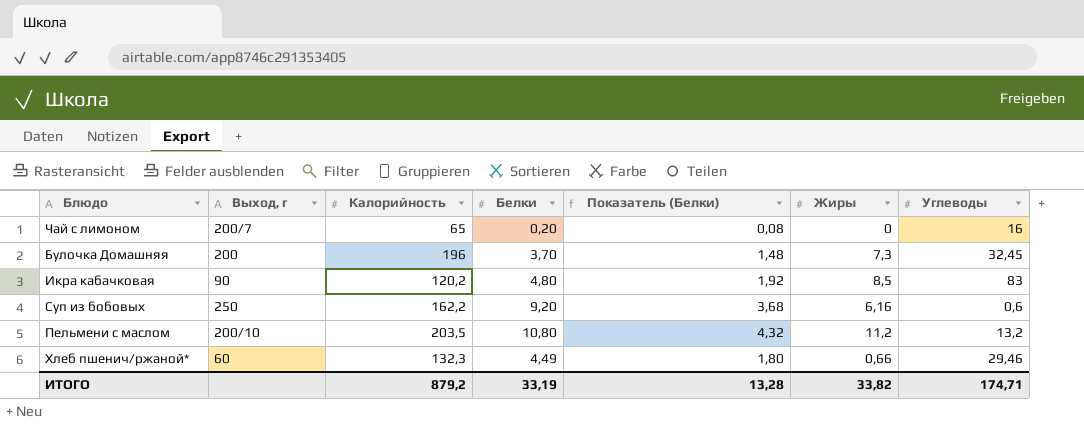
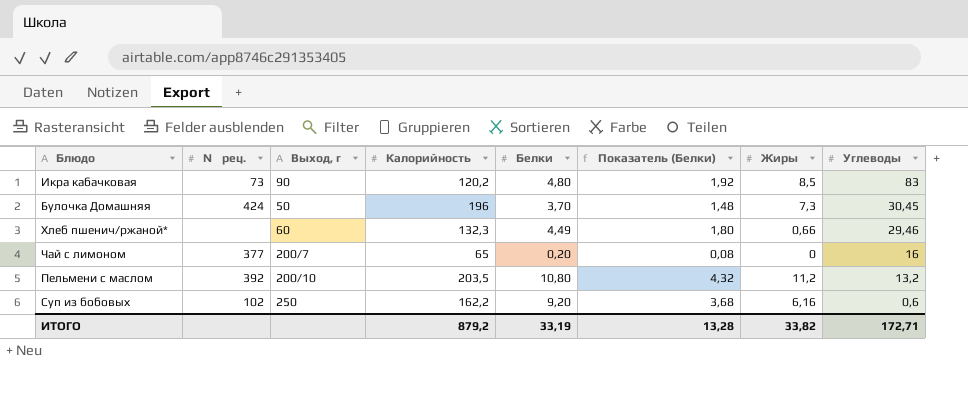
row order: none -> Углеводы descending
column № рец. | position: none -> 2
Булочка Домашняя | Выход, г: 200 -> 50
Булочка Домашняя | Углеводы: 32,45 -> 30,45
ИТОГО | Углеводы: 174,71 -> 172,71

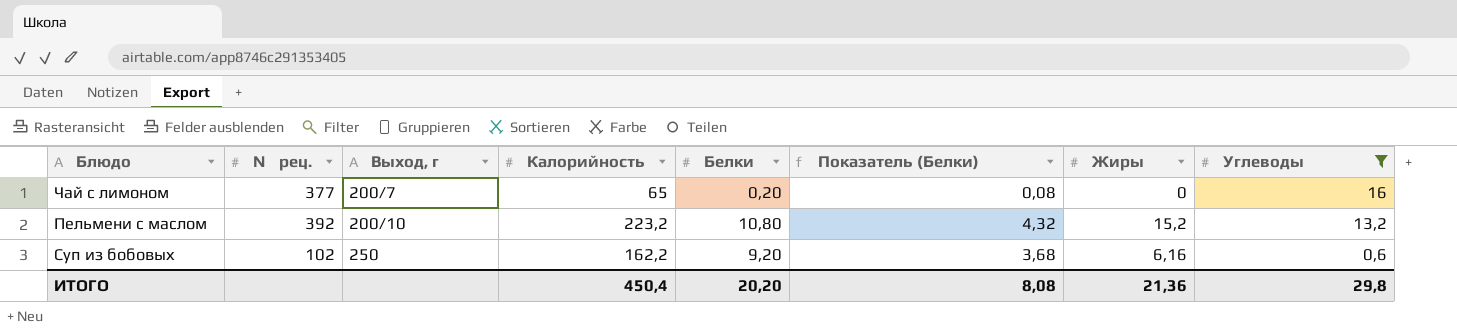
filter: none -> Углеводы <= 16
Пельмени с маслом | Калорийность: 203,5 -> 223,2
Пельмени с маслом | Жиры: 11,2 -> 15,2
ИТОГО | Калорийность: 879,2 -> 450,4
ИТОГО | Белки: 33,19 -> 20,20
ИТОГО | Показатель (Белки): 13,28 -> 8,08
ИТОГО | Жиры: 33,82 -> 21,36
ИТОГО | Углеводы: 172,71 -> 29,8

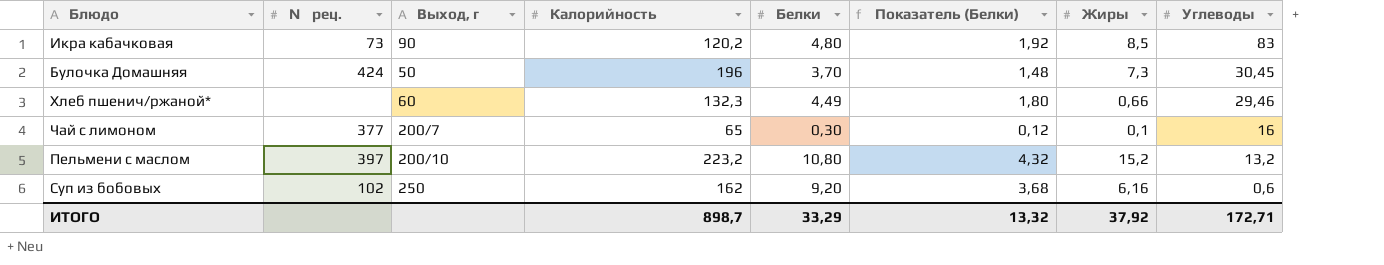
filter: Углеводы <= 16 -> none
Чай с лимоном | Белки: 0,20 -> 0,30
Чай с лимоном | Показатель (Белки): 0,08 -> 0,12
Чай с лимоном | Жиры: 0 -> 0,1
Пельмени с маслом | № рец.: 392 -> 397
Суп из бобовых | Калорийность: 162,2 -> 162
ИТОГО | Калорийность: 450,4 -> 898,7
ИТОГО | Белки: 20,20 -> 33,29
ИТОГО | Показатель (Белки): 8,08 -> 13,32
ИТОГО | Жиры: 21,36 -> 37,92
ИТОГО | Углеводы: 29,8 -> 172,71

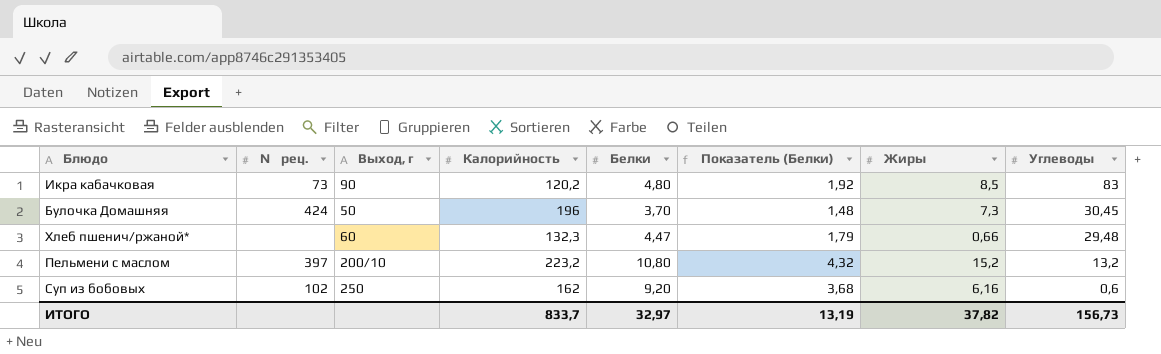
row Чай с лимоном: 377 | 200/7 | 65 | 0,30 | 0,12 | 0,1 | 16 -> none
Хлеб пшенич/ржаной* | Белки: 4,49 -> 4,47
Хлеб пшенич/ржаной* | Показатель (Белки): 1,80 -> 1,79
Хлеб пшенич/ржаной* | Углеводы: 29,46 -> 29,48
ИТОГО | Калорийность: 898,7 -> 833,7
ИТОГО | Белки: 33,29 -> 32,97
ИТОГО | Показатель (Белки): 13,32 -> 13,19
ИТОГО | Жиры: 37,92 -> 37,82
ИТОГО | Углеводы: 172,71 -> 156,73

